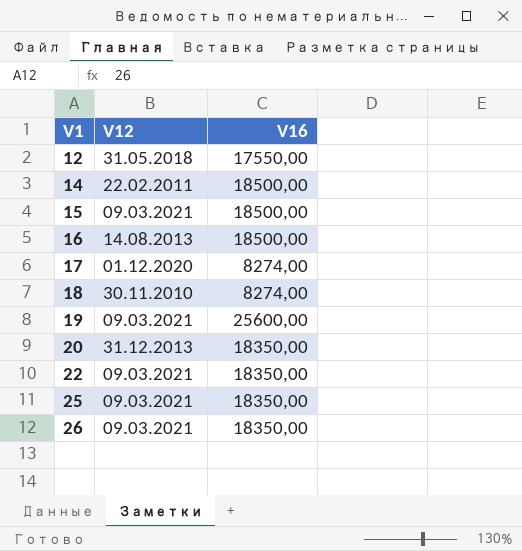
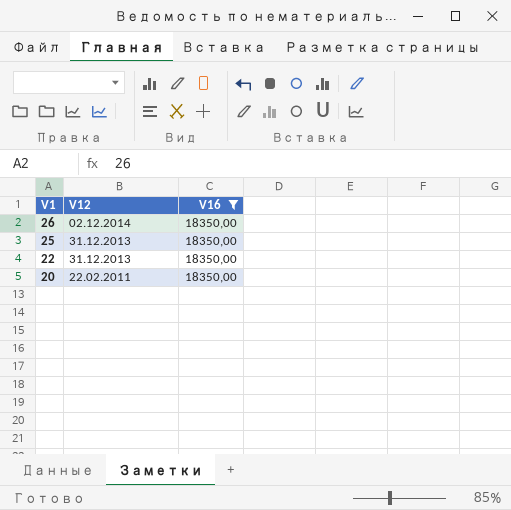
filter: none -> V16 = 18350,00
row order: V1 ascending -> V1 descending
26 | V12: 09.03.2021 -> 02.12.2014
25 | V12: 09.03.2021 -> 31.12.2013
22 | V12: 09.03.2021 -> 31.12.2013
20 | V12: 31.12.2013 -> 22.02.2011

